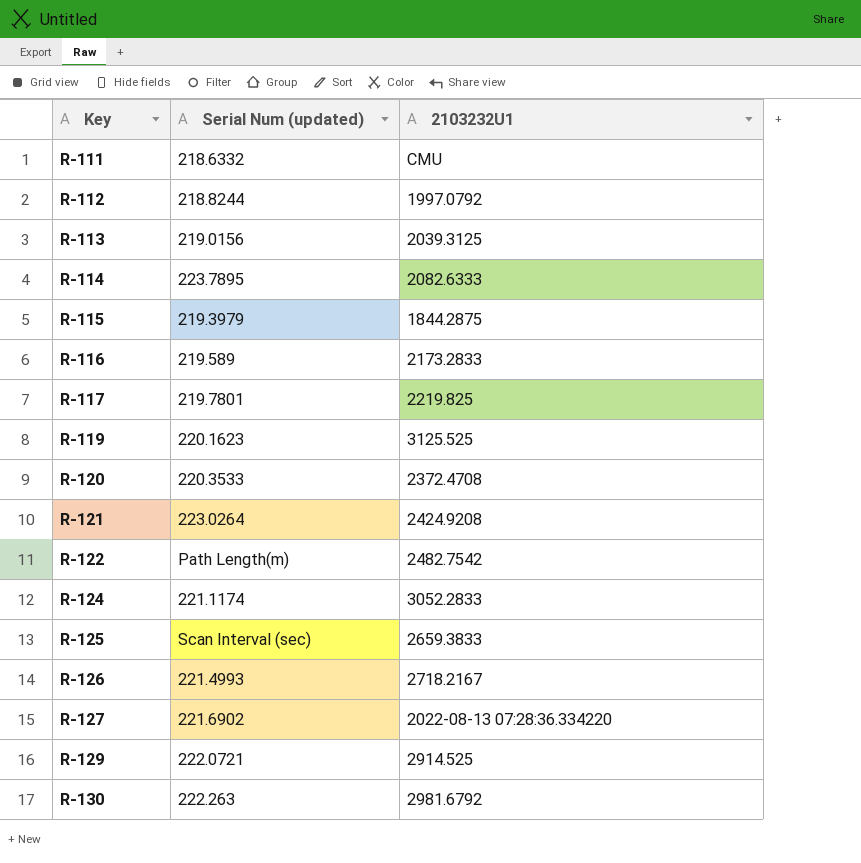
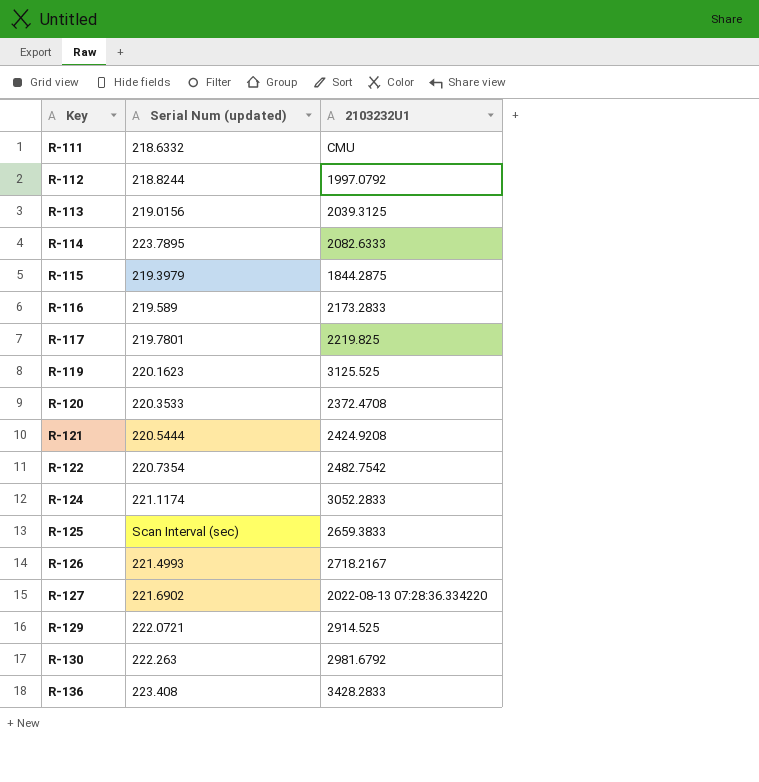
R-121 | Serial Num (updated): 223.0264 -> 220.5444
R-122 | Serial Num (updated): Path Length(m) -> 220.7354
row R-136: none -> 223.408 | 3428.2833

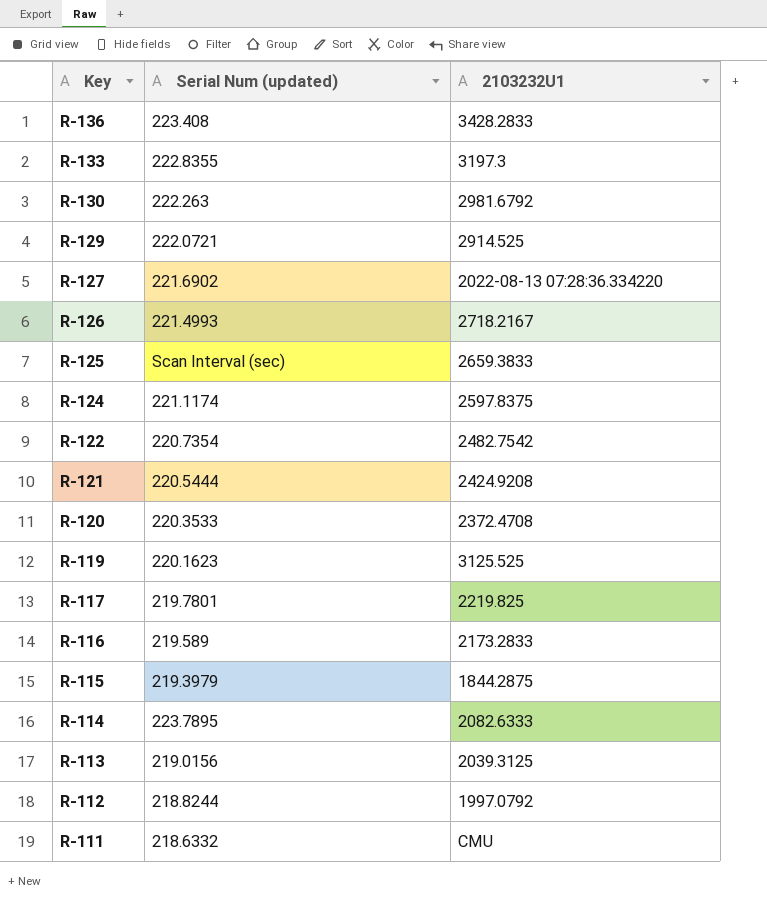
row order: Key ascending -> Key descending
row R-133: none -> 222.8355 | 3197.3
R-124 | 2103232U1: 3052.2833 -> 2597.8375

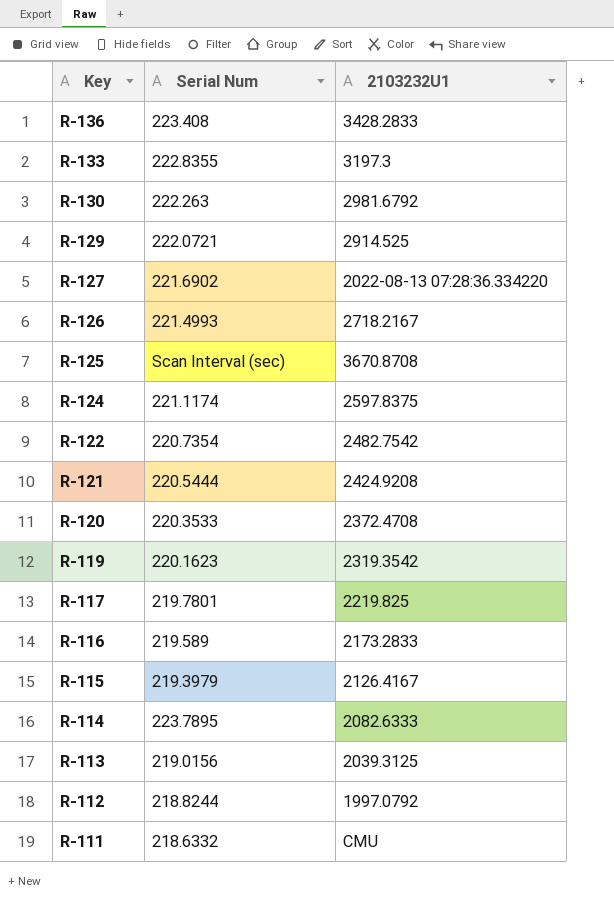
column name: Serial Num (updated) -> Serial Num
R-125 | 2103232U1: 2659.3833 -> 3670.8708
R-119 | 2103232U1: 3125.525 -> 2319.3542
R-115 | 2103232U1: 1844.2875 -> 2126.4167

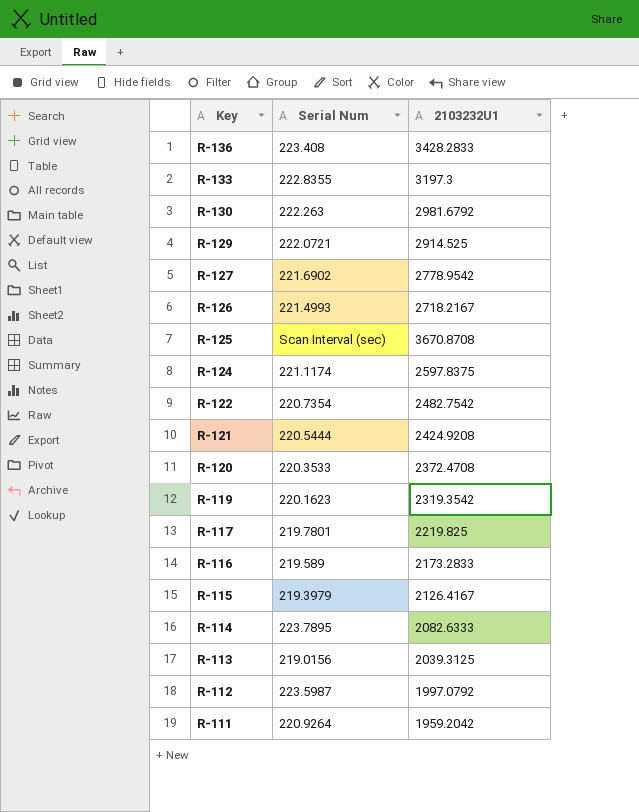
R-127 | 2103232U1: 2022-08-13 07:28:36.334220 -> 2778.9542
R-112 | Serial Num: 218.8244 -> 223.5987
R-111 | Serial Num: 218.6332 -> 220.9264
R-111 | 2103232U1: CMU -> 1959.2042

